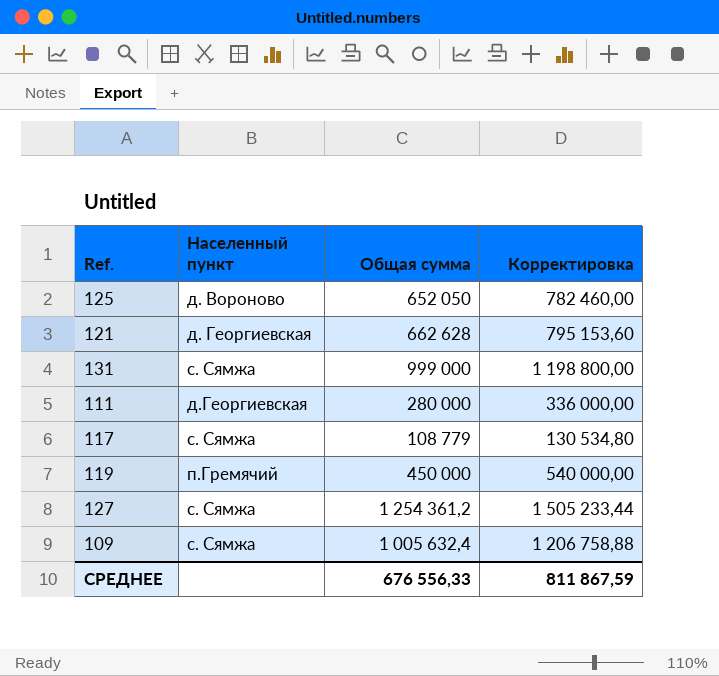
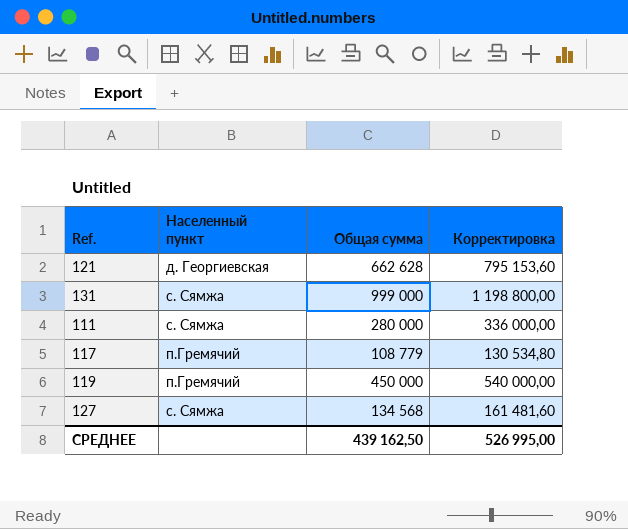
row 125: д. Вороново | 652 050 | 782 460,00 -> none
row 109: с. Сямжа | 1 005 632,4 | 1 206 758,88 -> none
111 | Населенный пункт: д.Георгиевская -> с. Сямжа
117 | Населенный пункт: с. Сямжа -> п.Гремячий
127 | Общая сумма: 1 254 361,2 -> 134 568
127 | Корректировка: 1 505 233,44 -> 161 481,60
СРЕДНЕЕ | Общая сумма: 676 556,33 -> 439 162,50
СРЕДНЕЕ | Корректировка: 811 867,59 -> 526 995,00

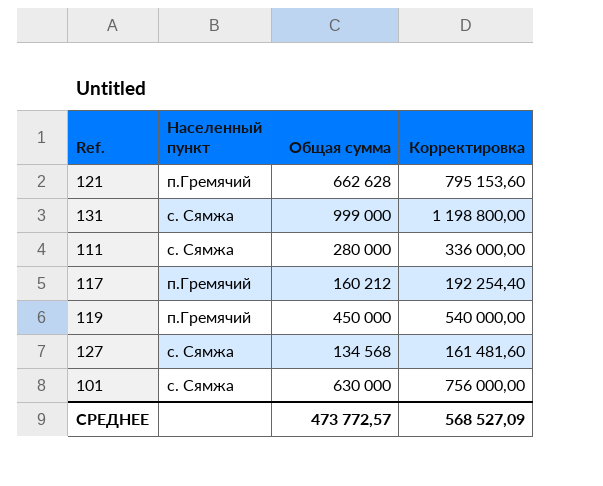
121 | Населенный пункт: д. Георгиевская -> п.Гремячий
117 | Общая сумма: 108 779 -> 160 212
117 | Корректировка: 130 534,80 -> 192 254,40
row 101: none -> с. Сямжа | 630 000 | 756 000,00
СРЕДНЕЕ | Общая сумма: 439 162,50 -> 473 772,57
СРЕДНЕЕ | Корректировка: 526 995,00 -> 568 527,09

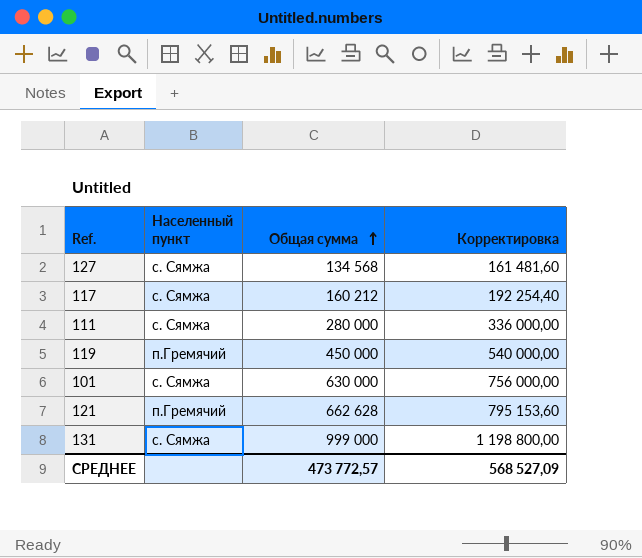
row order: none -> Общая сумма ascending
117 | Населенный пункт: п.Гремячий -> с. Сямжа

